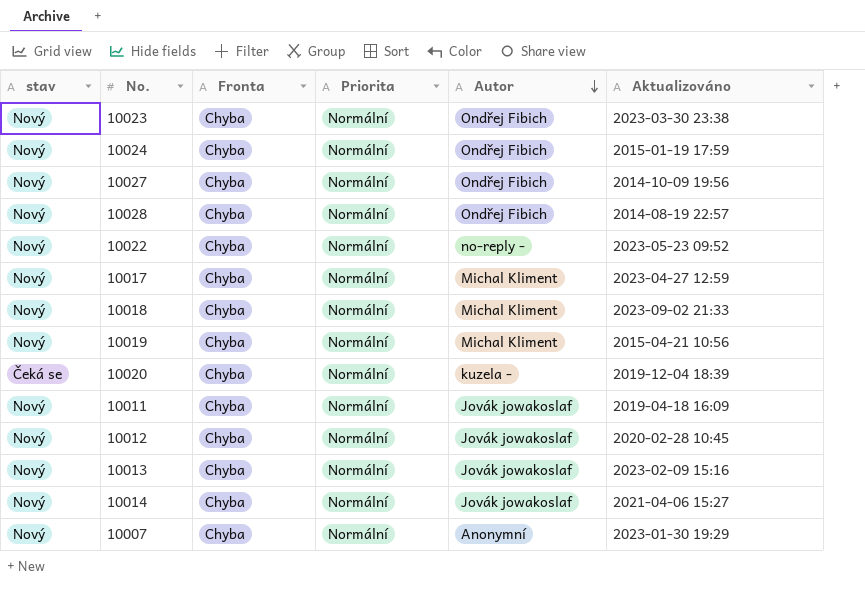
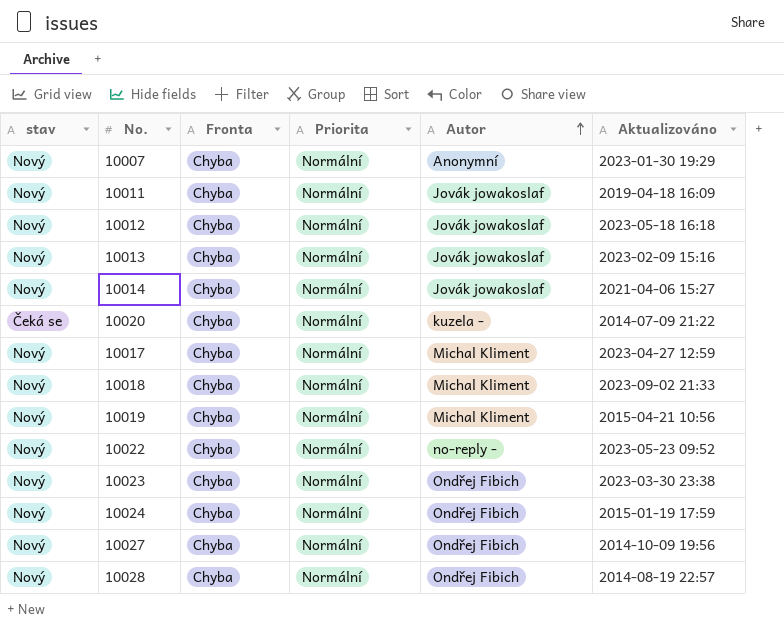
row order: Autor descending -> Autor ascending
10012 | Aktualizováno: 2020-02-28 10:45 -> 2023-05-18 16:18
10020 | Aktualizováno: 2019-12-04 18:39 -> 2014-07-09 21:22

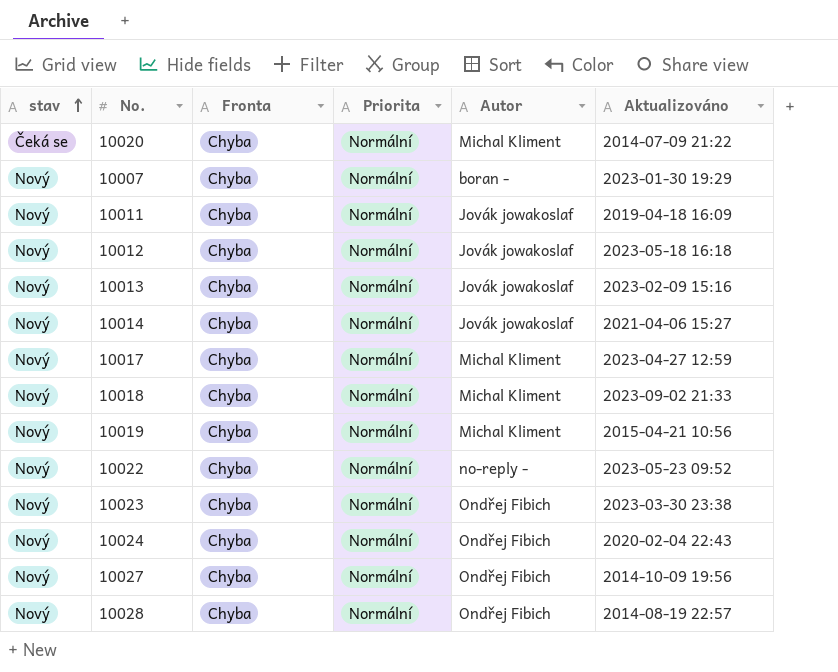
row order: Autor ascending -> stav ascending
10020 | Autor: kuzela - -> Michal Kliment
10007 | Autor: Anonymní -> boran -
10024 | Aktualizováno: 2015-01-19 17:59 -> 2020-02-04 22:43

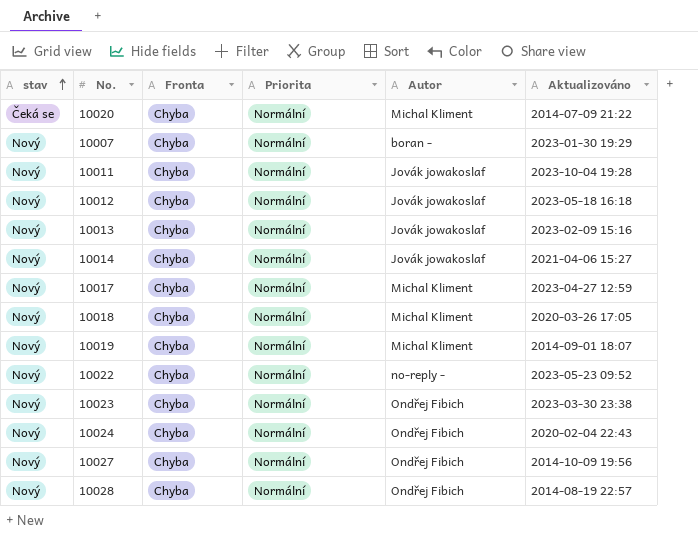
10011 | Aktualizováno: 2019-04-18 16:09 -> 2023-10-04 19:28
10018 | Aktualizováno: 2023-09-02 21:33 -> 2020-03-26 17:05
10019 | Aktualizováno: 2015-04-21 10:56 -> 2014-09-01 18:07

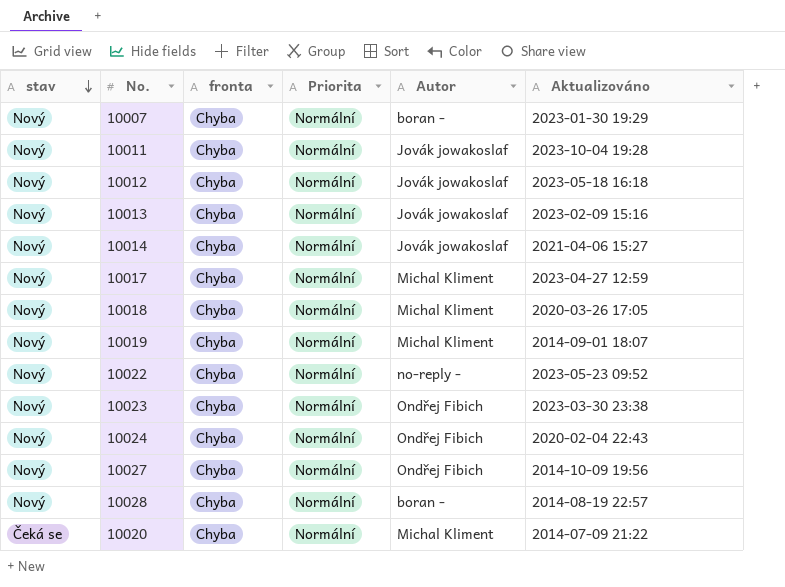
row order: stav ascending -> stav descending
column name: Fronta -> fronta
10028 | Autor: Ondřej Fibich -> boran -

